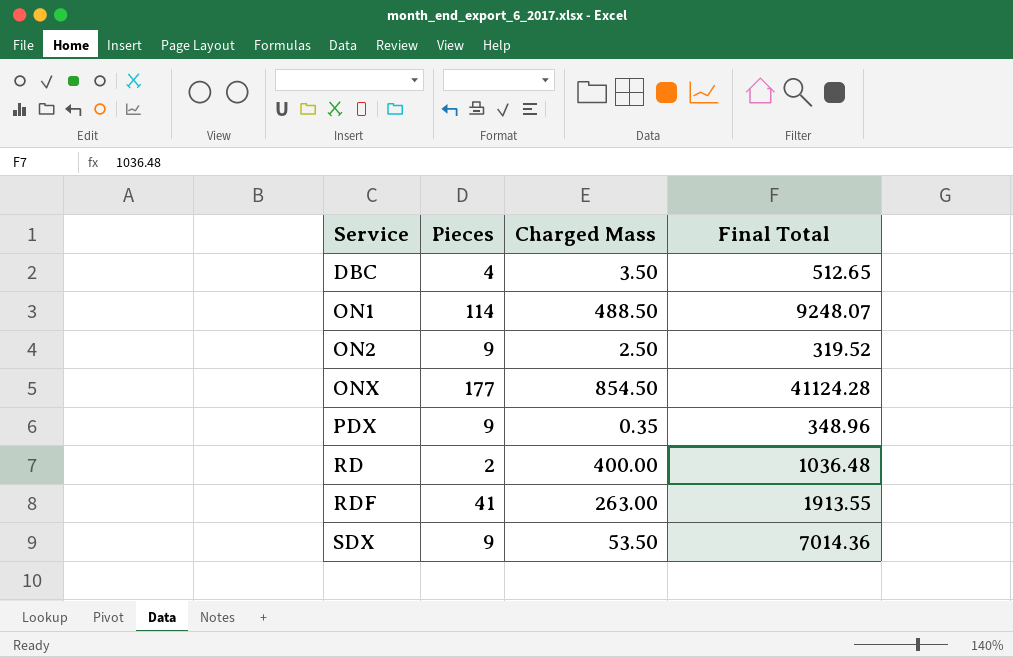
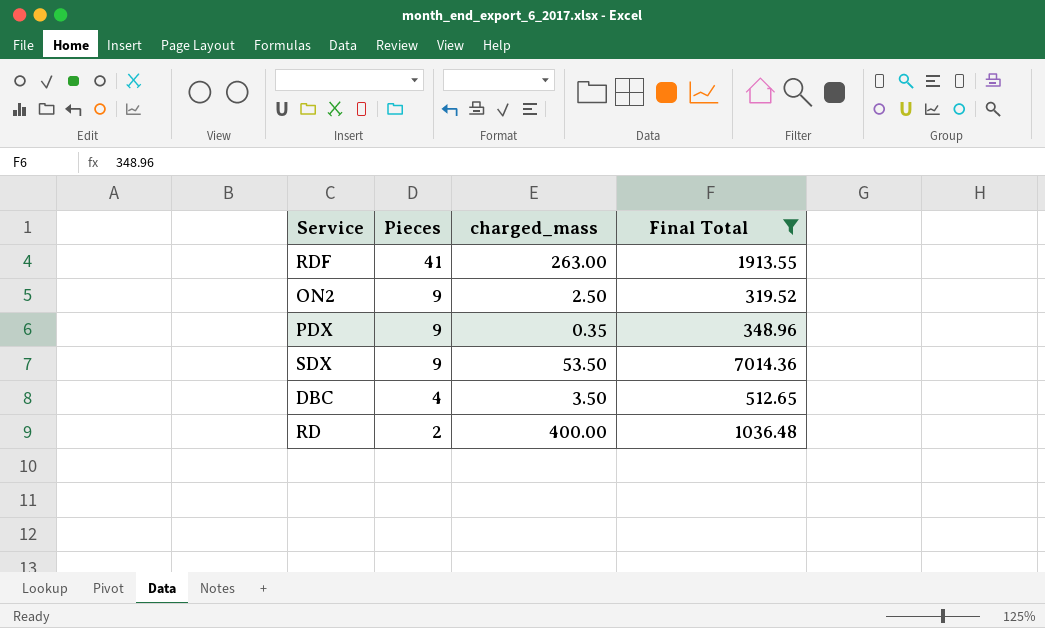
filter: none -> Final Total <= 7014.36
row order: Service ascending -> Pieces descending
column name: Charged Mass -> charged_mass

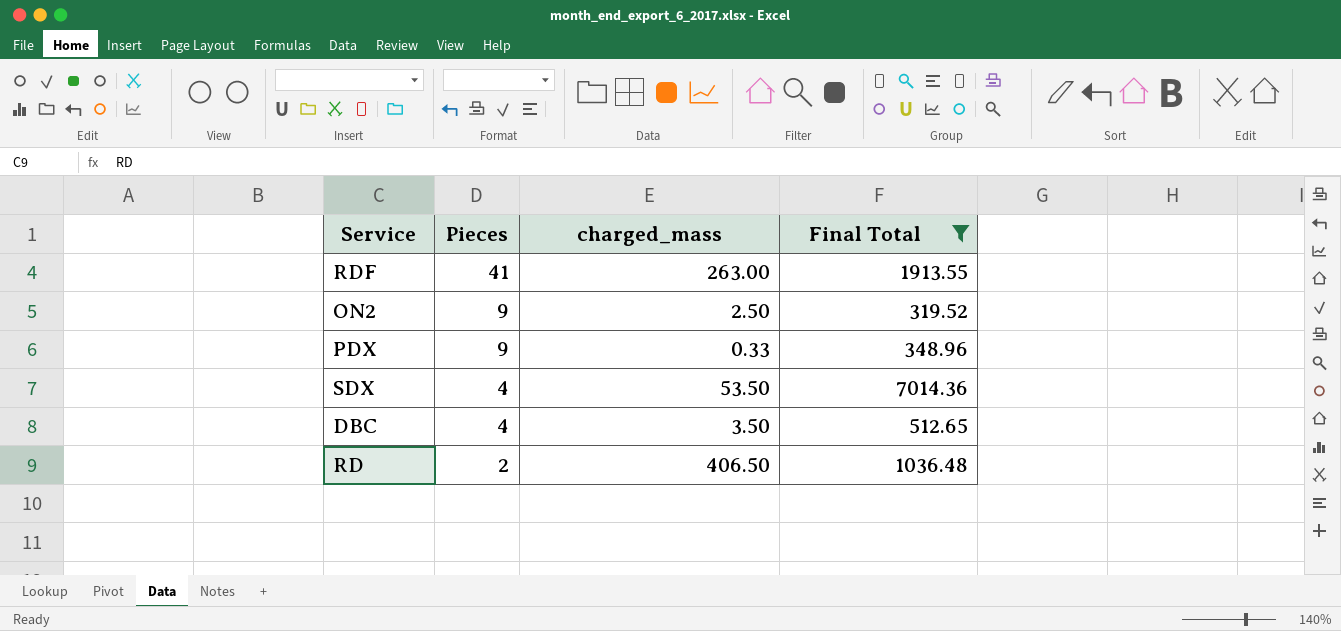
PDX | charged_mass: 0.35 -> 0.33
SDX | Pieces: 9 -> 4
RD | charged_mass: 400.00 -> 406.50

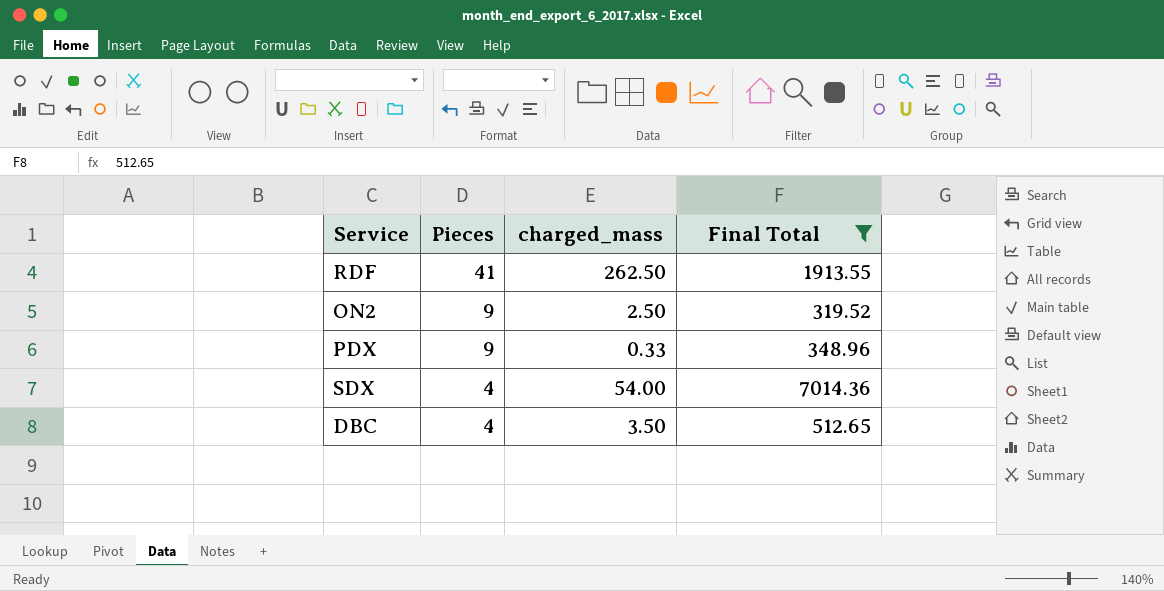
row RD: 2 | 406.50 | 1036.48 -> none
RDF | charged_mass: 263.00 -> 262.50
SDX | charged_mass: 53.50 -> 54.00

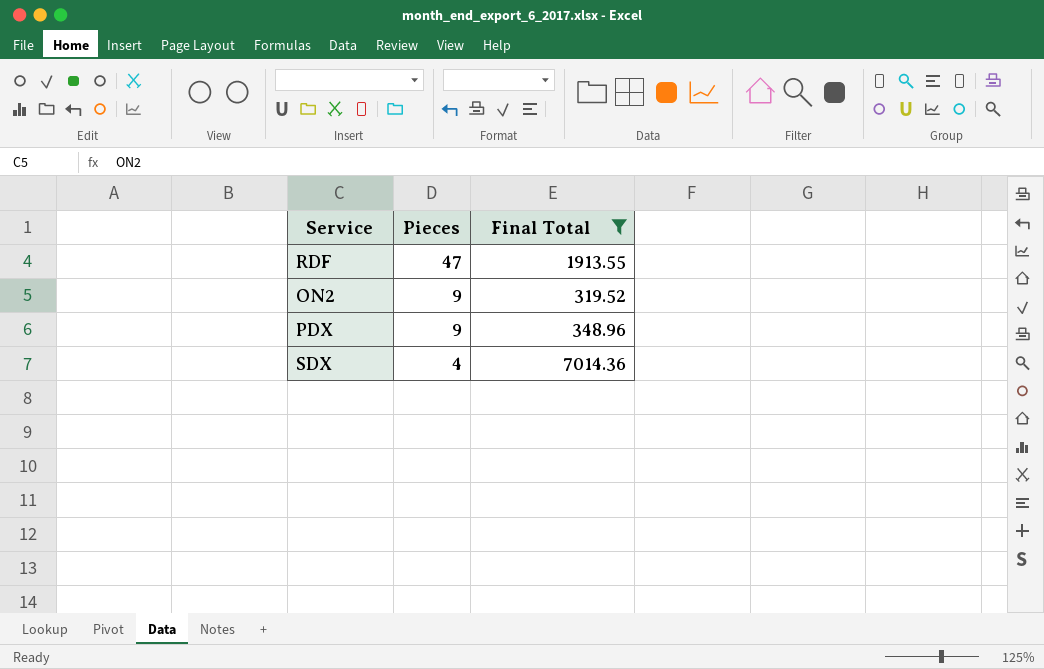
column charged_mass | position: 3 -> none
row DBC: 4 | 3.50 | 512.65 -> none
RDF | Pieces: 41 -> 47

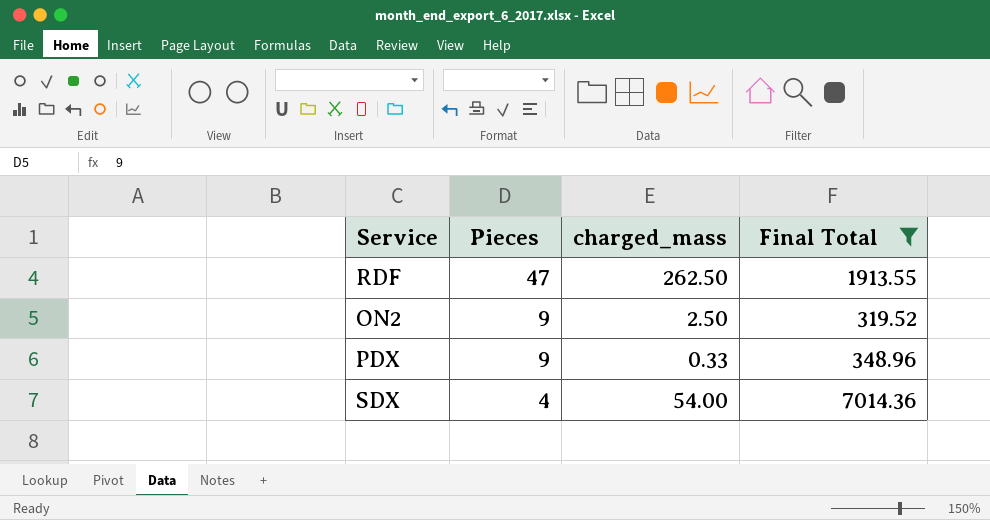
column charged_mass | position: none -> 3

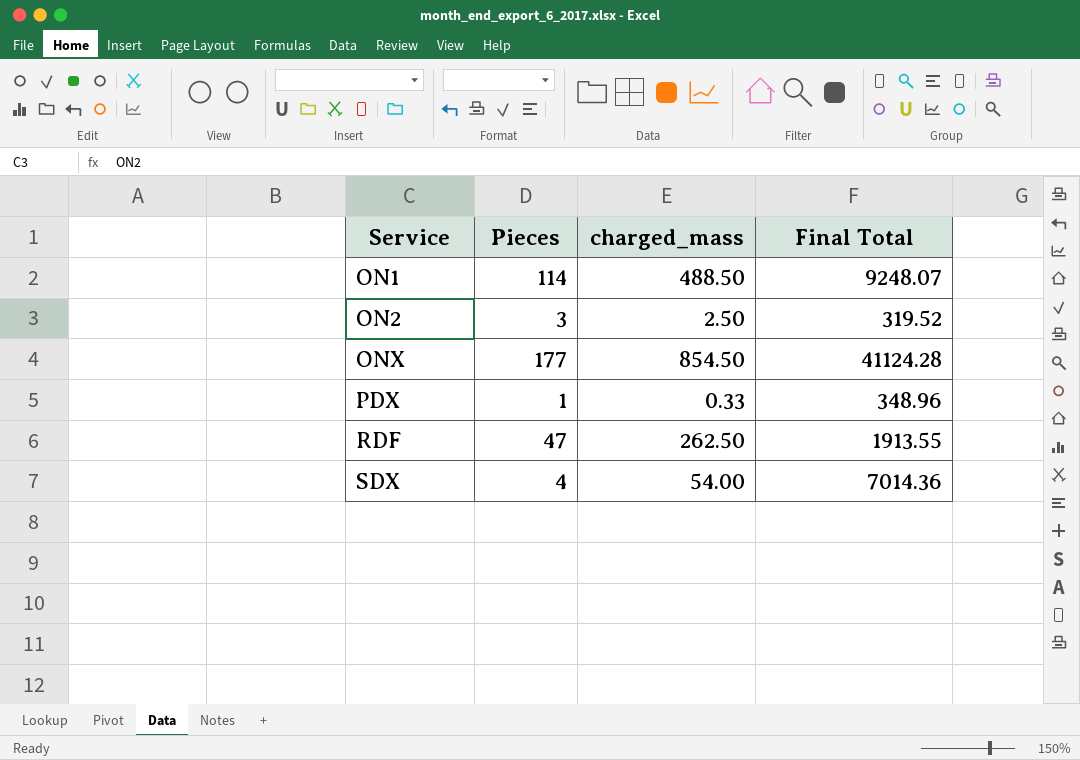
filter: Final Total <= 7014.36 -> none
row order: Pieces descending -> Service ascending
ON2 | Pieces: 9 -> 3
PDX | Pieces: 9 -> 1

